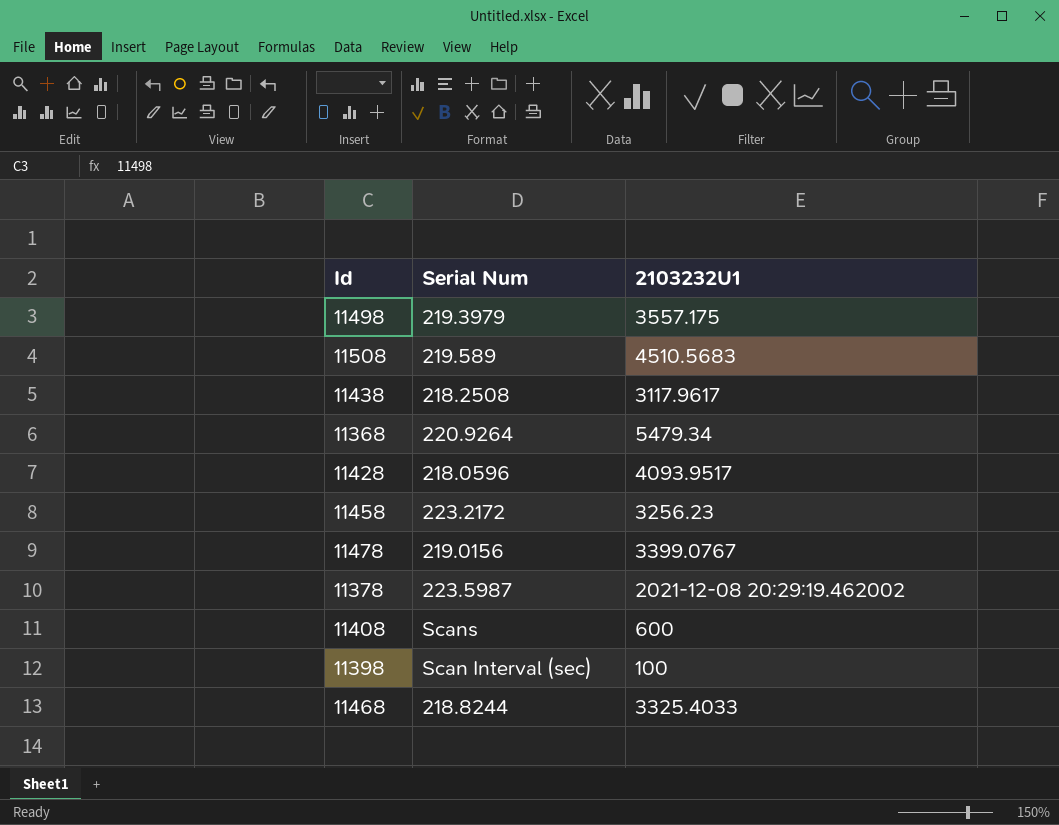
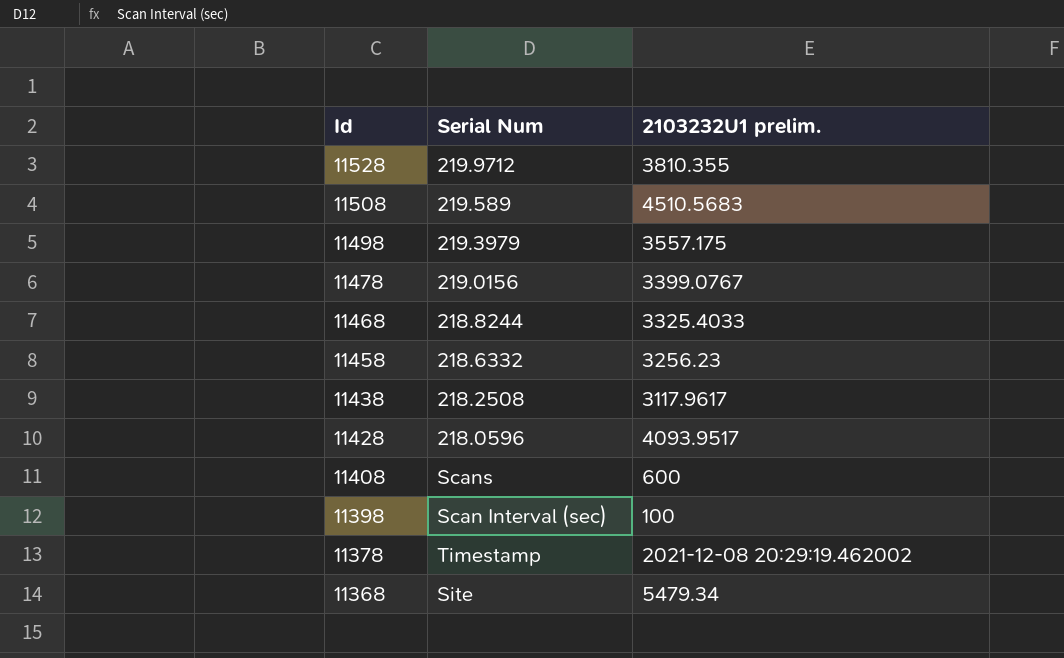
row order: none -> Id descending
column name: 2103232U1 -> 2103232U1 prelim.
row 11528: none -> 219.9712 | 3810.355
11458 | Serial Num: 223.2172 -> 218.6332
11378 | Serial Num: 223.5987 -> Timestamp
11368 | Serial Num: 220.9264 -> Site

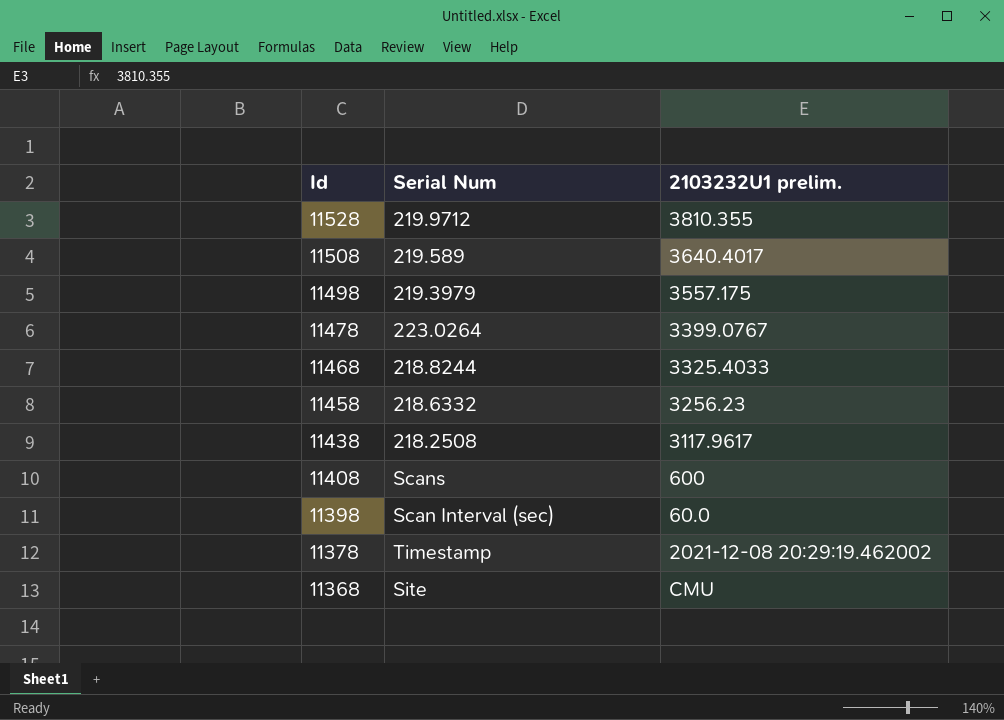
row 11428: 218.0596 | 4093.9517 -> none
11508 | 2103232U1 prelim.: 4510.5683 -> 3640.4017
11478 | Serial Num: 219.0156 -> 223.0264
11398 | 2103232U1 prelim.: 100 -> 60.0
11368 | 2103232U1 prelim.: 5479.34 -> CMU

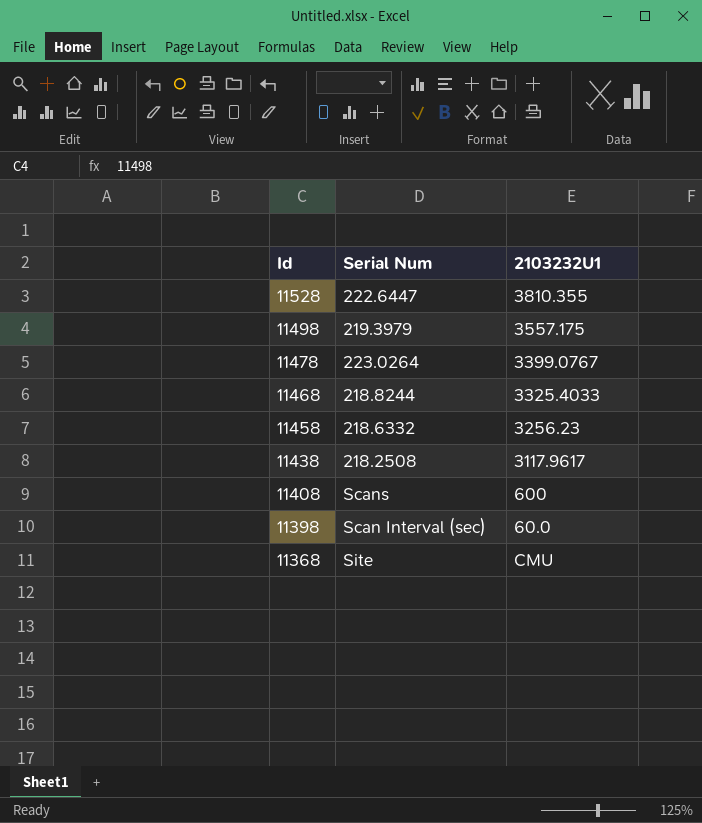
column name: 2103232U1 prelim. -> 2103232U1
row 11508: 219.589 | 3640.4017 -> none
row 11378: Timestamp | 2021-12-08 20:29:19.462002 -> none
11528 | Serial Num: 219.9712 -> 222.6447

